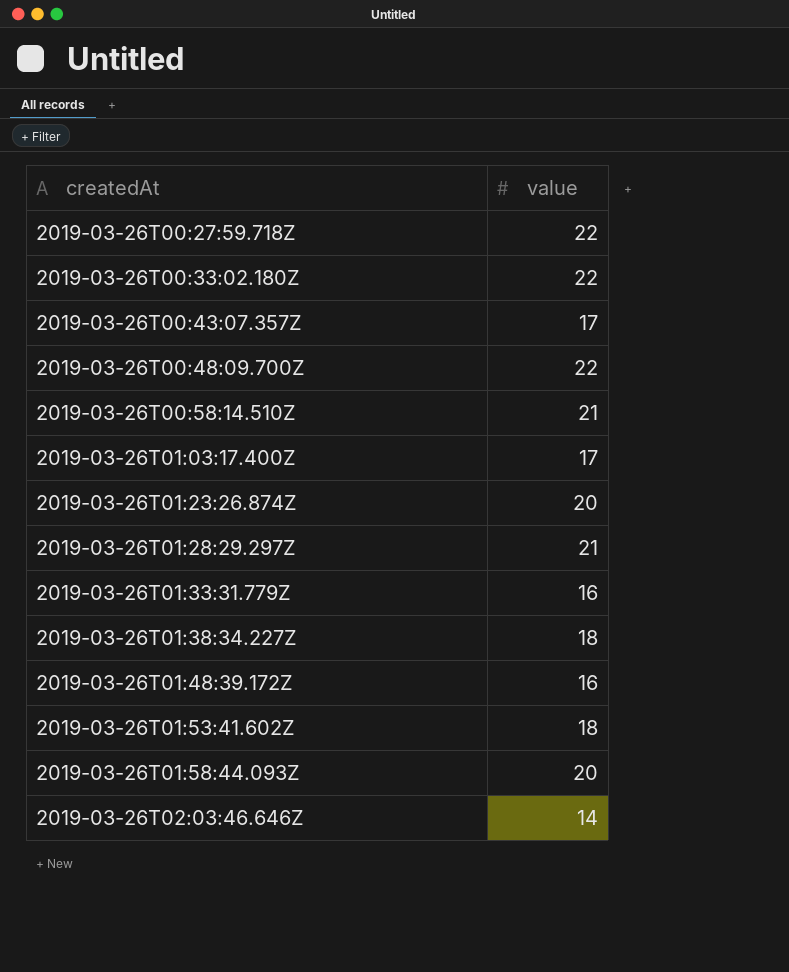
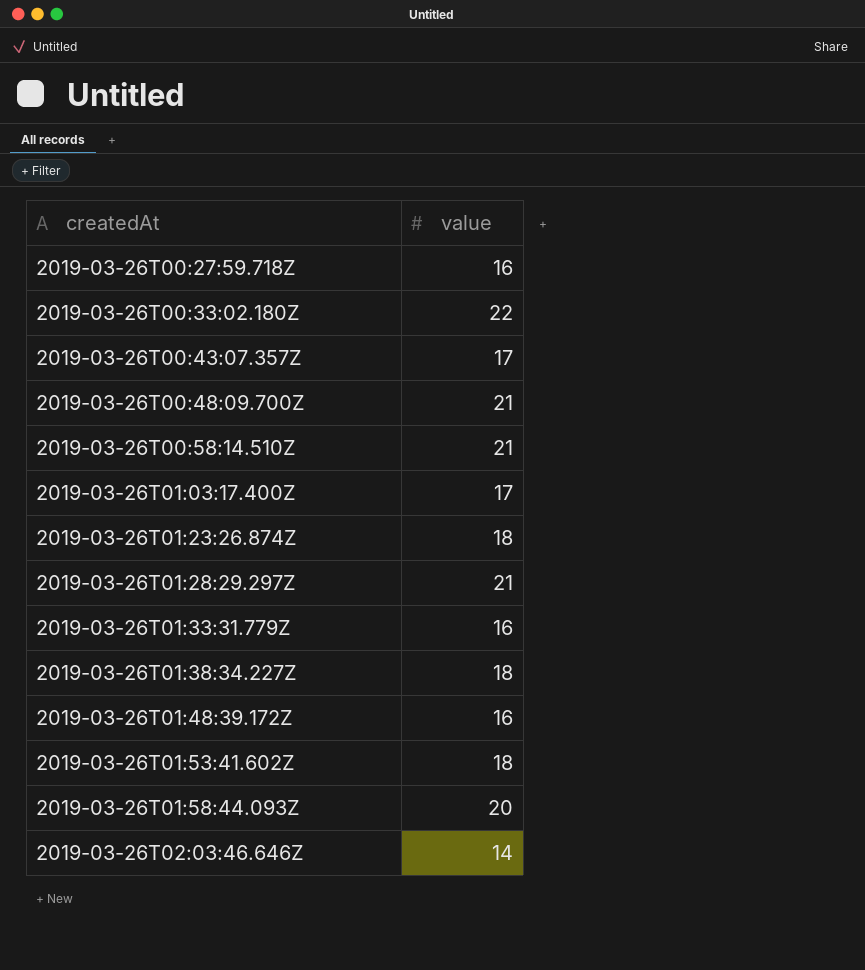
2019-03-26T00:27:59.718Z | value: 22 -> 16
2019-03-26T00:48:09.700Z | value: 22 -> 21
2019-03-26T01:23:26.874Z | value: 20 -> 18

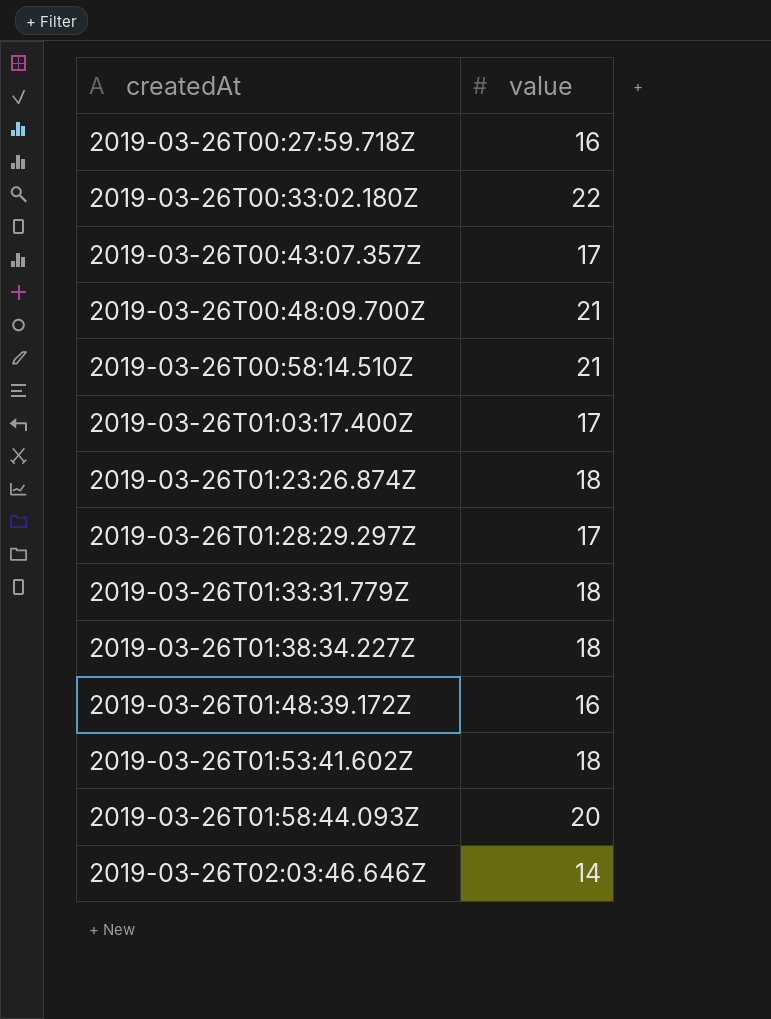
2019-03-26T01:28:29.297Z | value: 21 -> 17
2019-03-26T01:33:31.779Z | value: 16 -> 18

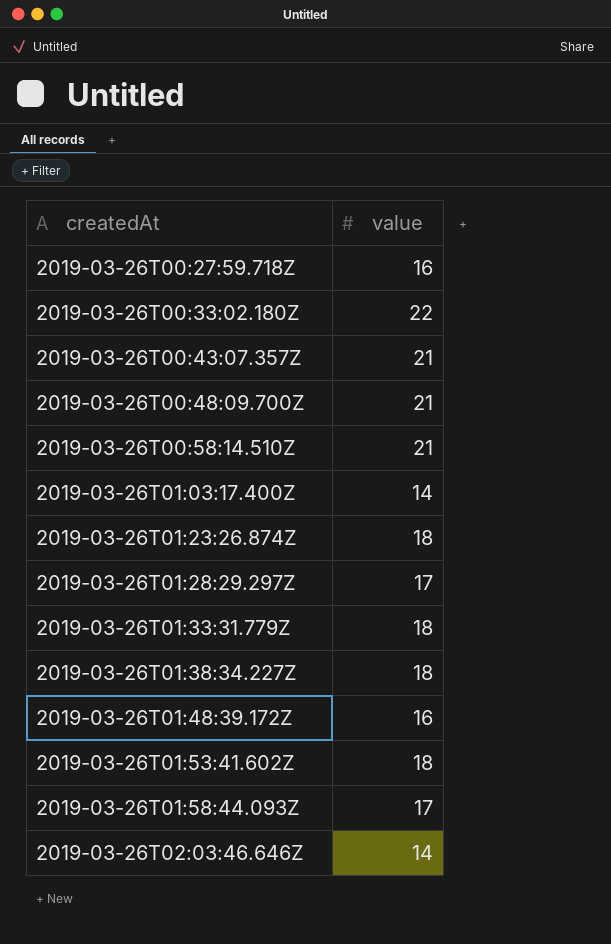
2019-03-26T00:43:07.357Z | value: 17 -> 21
2019-03-26T01:03:17.400Z | value: 17 -> 14
2019-03-26T01:58:44.093Z | value: 20 -> 17

